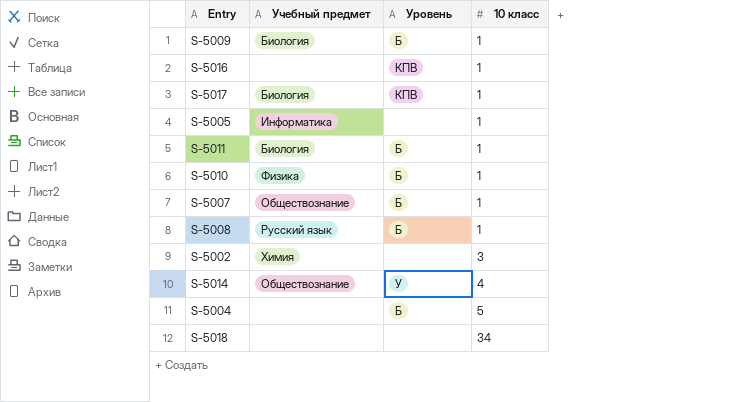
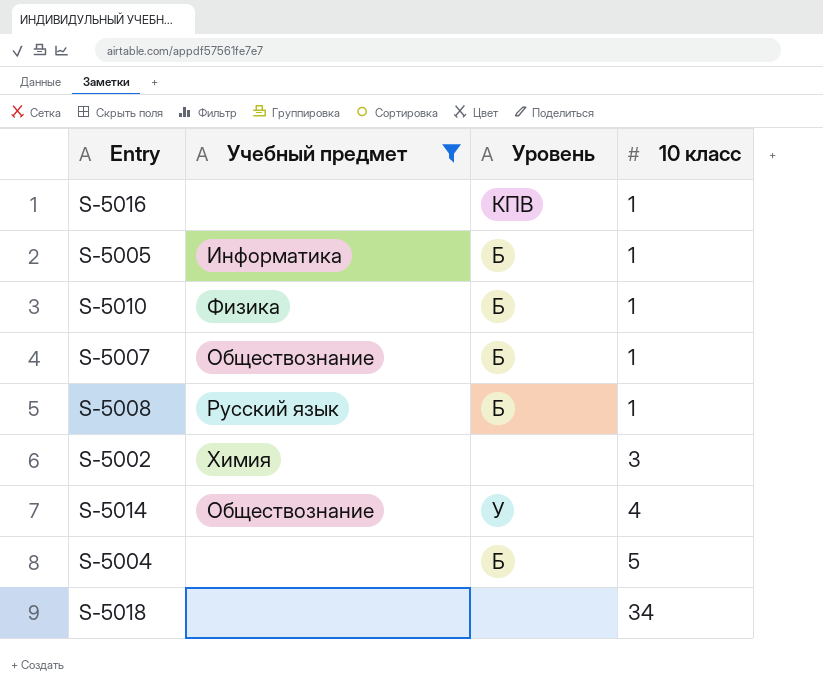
filter: none -> Учебный предмет != Биология
S-5005 | Уровень: none -> Б

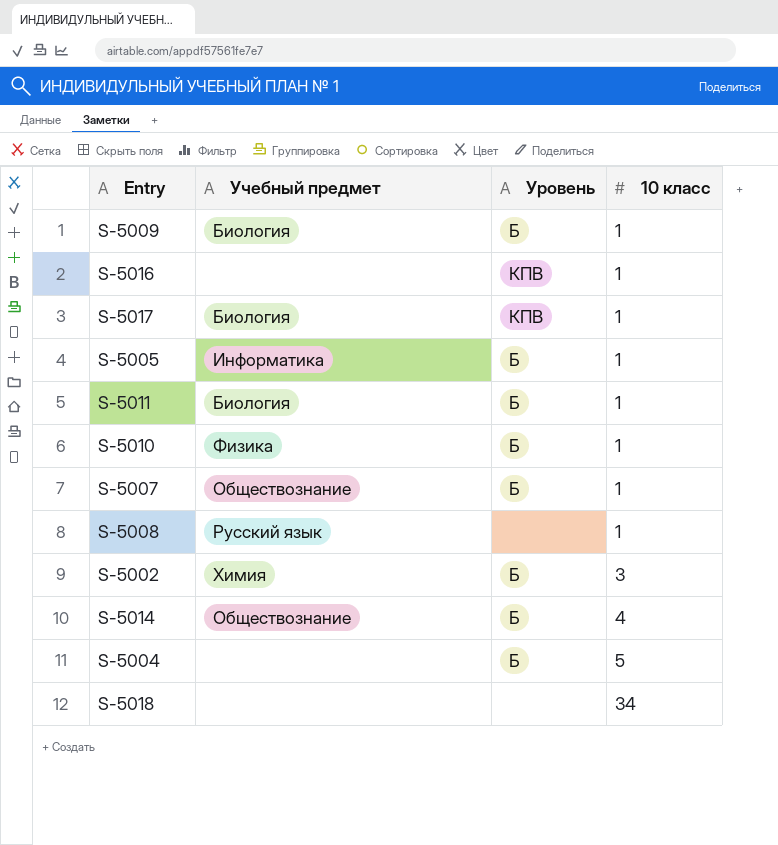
filter: Учебный предмет != Биология -> none
S-5008 | Уровень: Б -> none
S-5002 | Уровень: none -> Б
S-5014 | Уровень: У -> Б

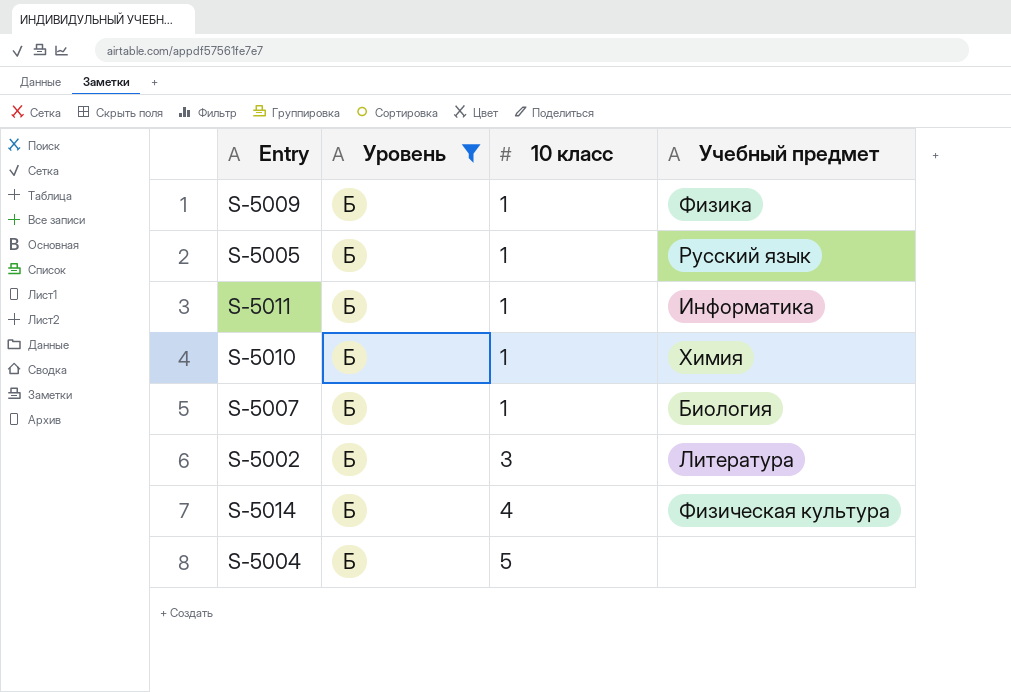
filter: none -> Уровень = Б
column Учебный предмет | position: 2 -> 4
S-5009 | Учебный предмет: Биология -> Физика
S-5005 | Учебный предмет: Информатика -> Русский язык
S-5011 | Учебный предмет: Биология -> Информатика
S-5010 | Учебный предмет: Физика -> Химия
S-5007 | Учебный предмет: Обществознание -> Биология
S-5002 | Учебный предмет: Химия -> Литература
S-5014 | Учебный предмет: Обществознание -> Физическая культура

